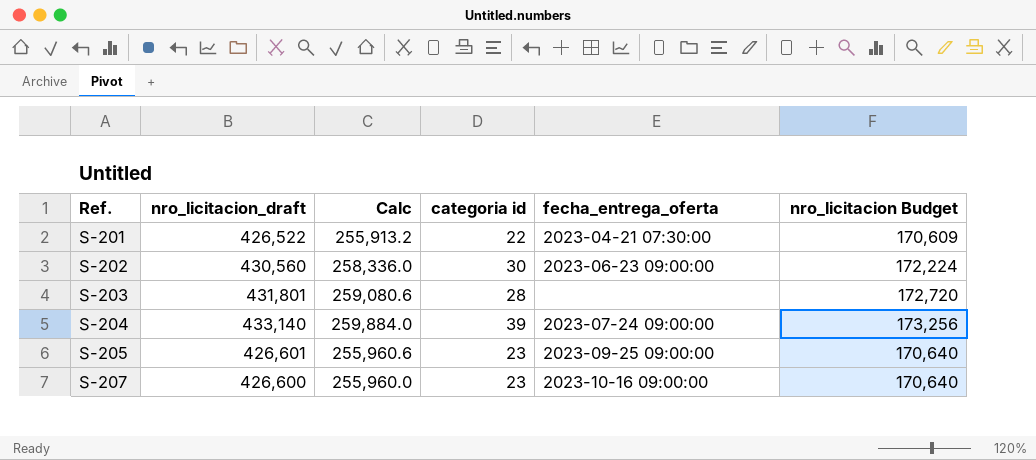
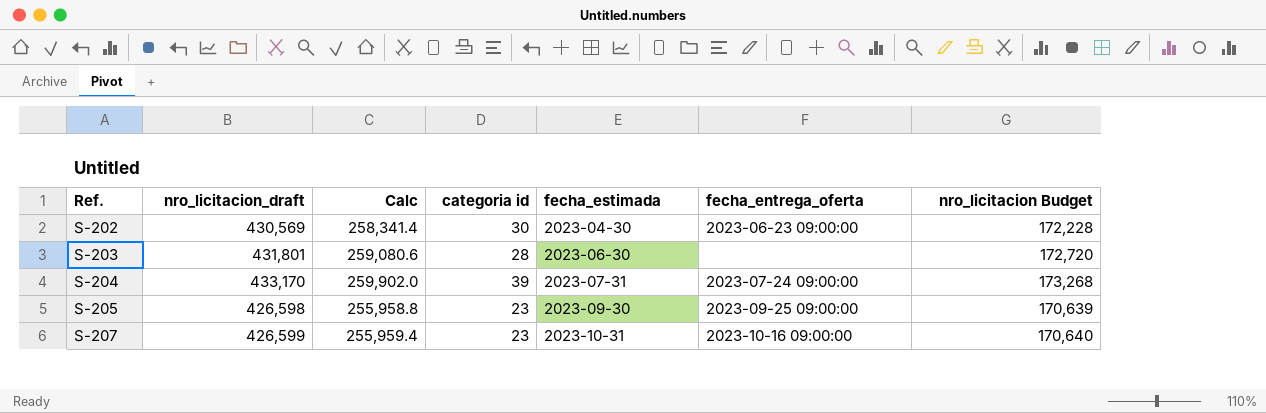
column fecha_estimada | position: none -> 5
row S-201: 426,522 | 255,913.2 | 22 | 2023-04-21 07:30:00 | 170,609 -> none
S-202 | nro_licitacion_draft: 430,560 -> 430,569
S-202 | Calc: 258,336.0 -> 258,341.4
S-202 | nro_licitacion Budget: 172,224 -> 172,228
S-204 | nro_licitacion_draft: 433,140 -> 433,170
S-204 | Calc: 259,884.0 -> 259,902.0
S-204 | nro_licitacion Budget: 173,256 -> 173,268
S-205 | nro_licitacion_draft: 426,601 -> 426,598
S-205 | Calc: 255,960.6 -> 255,958.8
S-205 | nro_licitacion Budget: 170,640 -> 170,639
S-207 | nro_licitacion_draft: 426,600 -> 426,599
S-207 | Calc: 255,960.0 -> 255,959.4

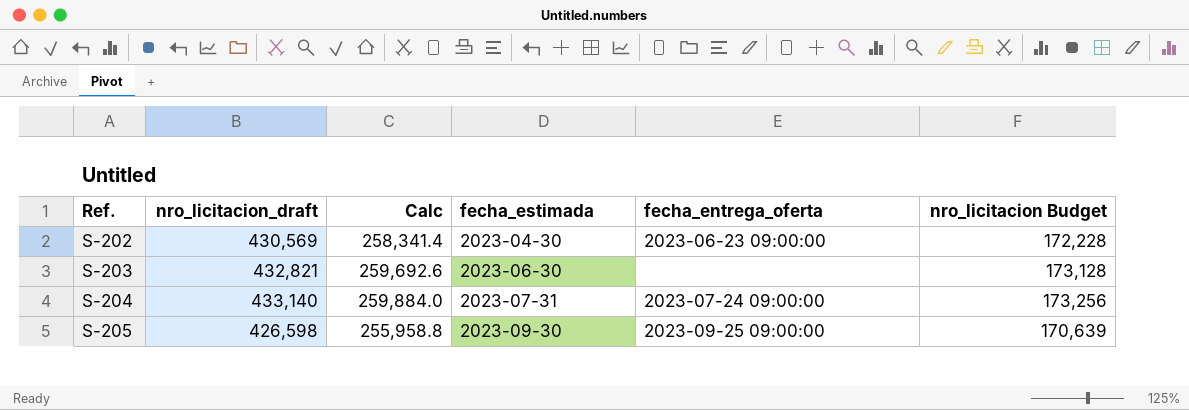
column categoria id | position: 4 -> none
row S-207: 426,599 | 255,959.4 | 23 | 2023-10-31 | 2023-10-16 09:00:00 | 170,640 -> none
S-203 | nro_licitacion_draft: 431,801 -> 432,821
S-203 | Calc: 259,080.6 -> 259,692.6
S-203 | nro_licitacion Budget: 172,720 -> 173,128
S-204 | nro_licitacion_draft: 433,170 -> 433,140
S-204 | Calc: 259,902.0 -> 259,884.0
S-204 | nro_licitacion Budget: 173,268 -> 173,256

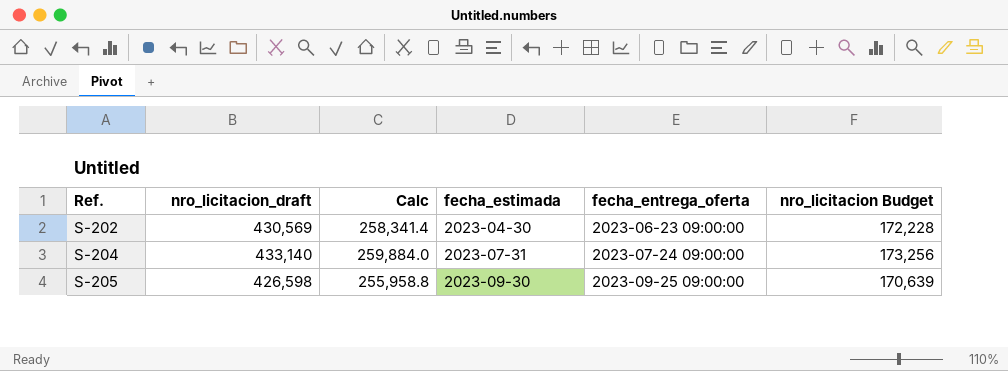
row S-203: 432,821 | 259,692.6 | 2023-06-30 | none | 173,128 -> none

